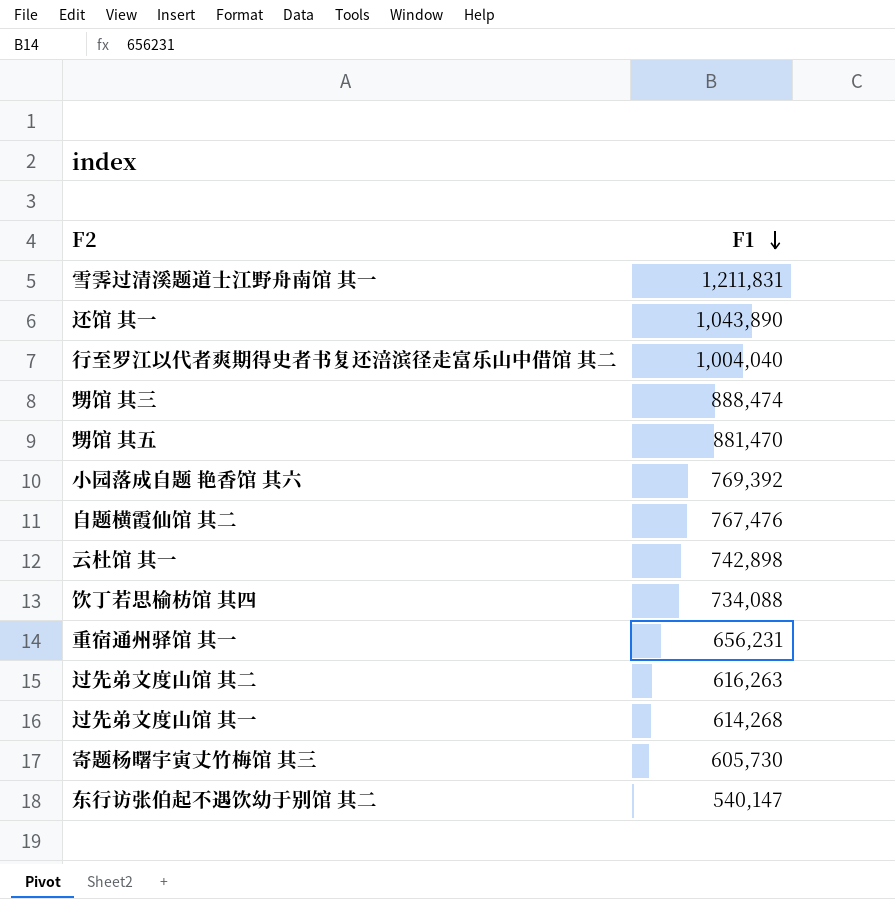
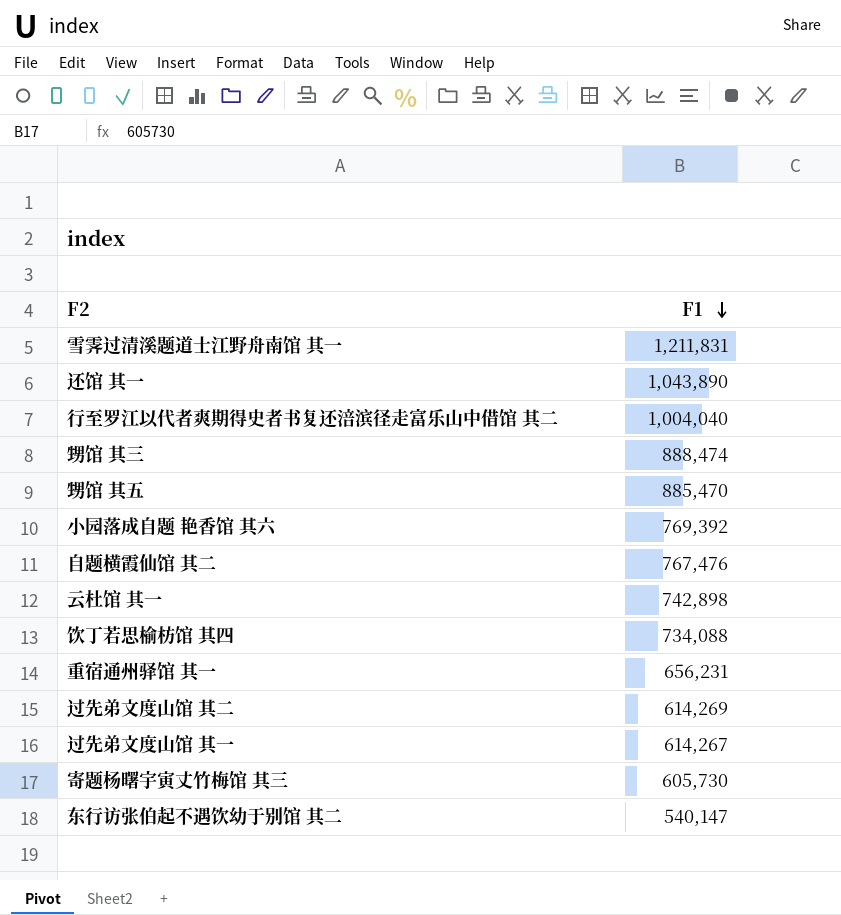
甥馆 其五 | F1: 881,470 -> 885,470
过先弟文度山馆 其二 | F1: 616,263 -> 614,269
过先弟文度山馆 其一 | F1: 614,268 -> 614,267

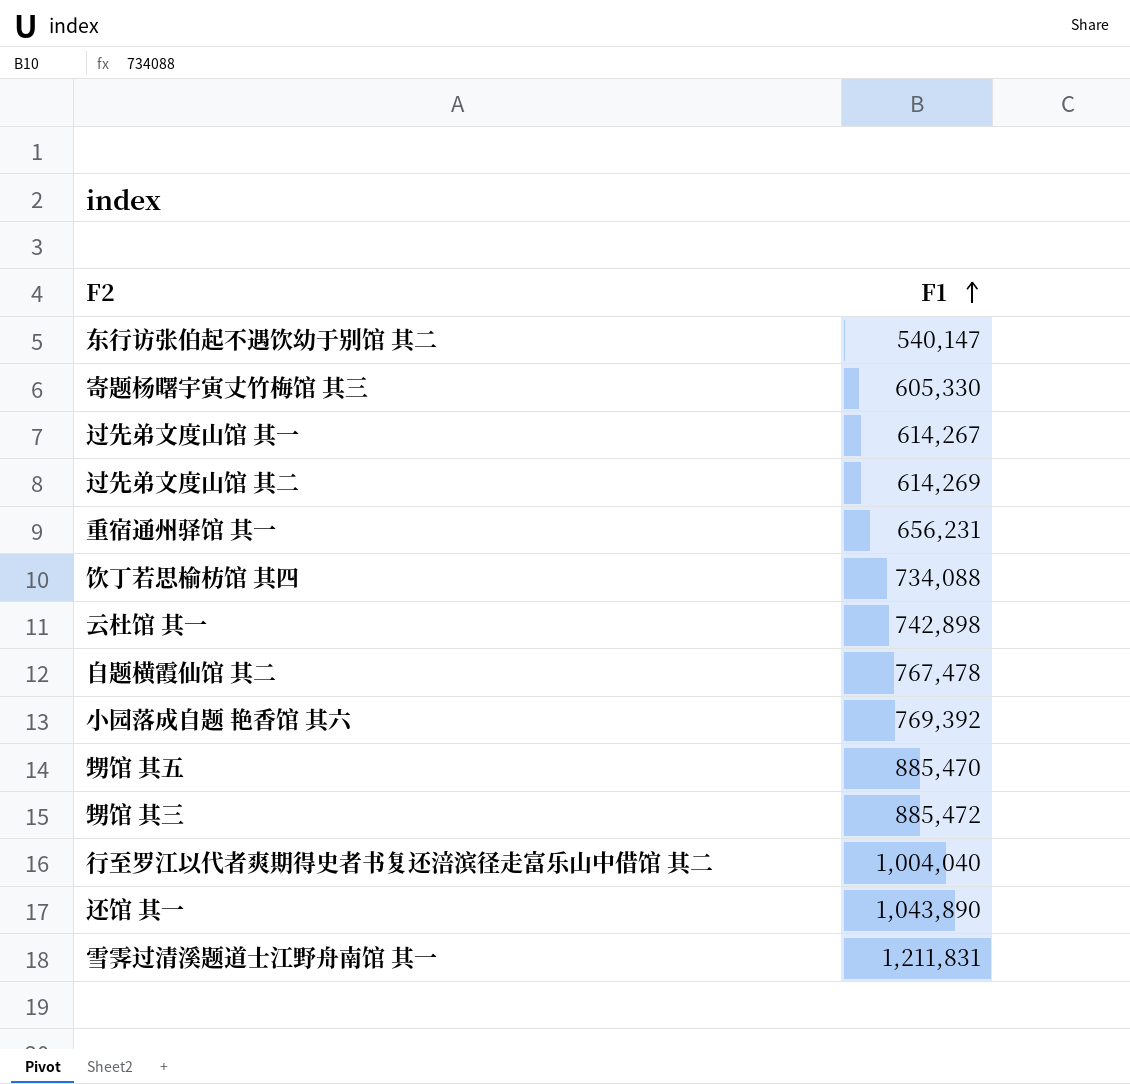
row order: F1 descending -> F1 ascending
寄题杨曙宇寅丈竹梅馆 其三 | F1: 605,730 -> 605,330
自题横霞仙馆 其二 | F1: 767,476 -> 767,478
甥馆 其三 | F1: 888,474 -> 885,472

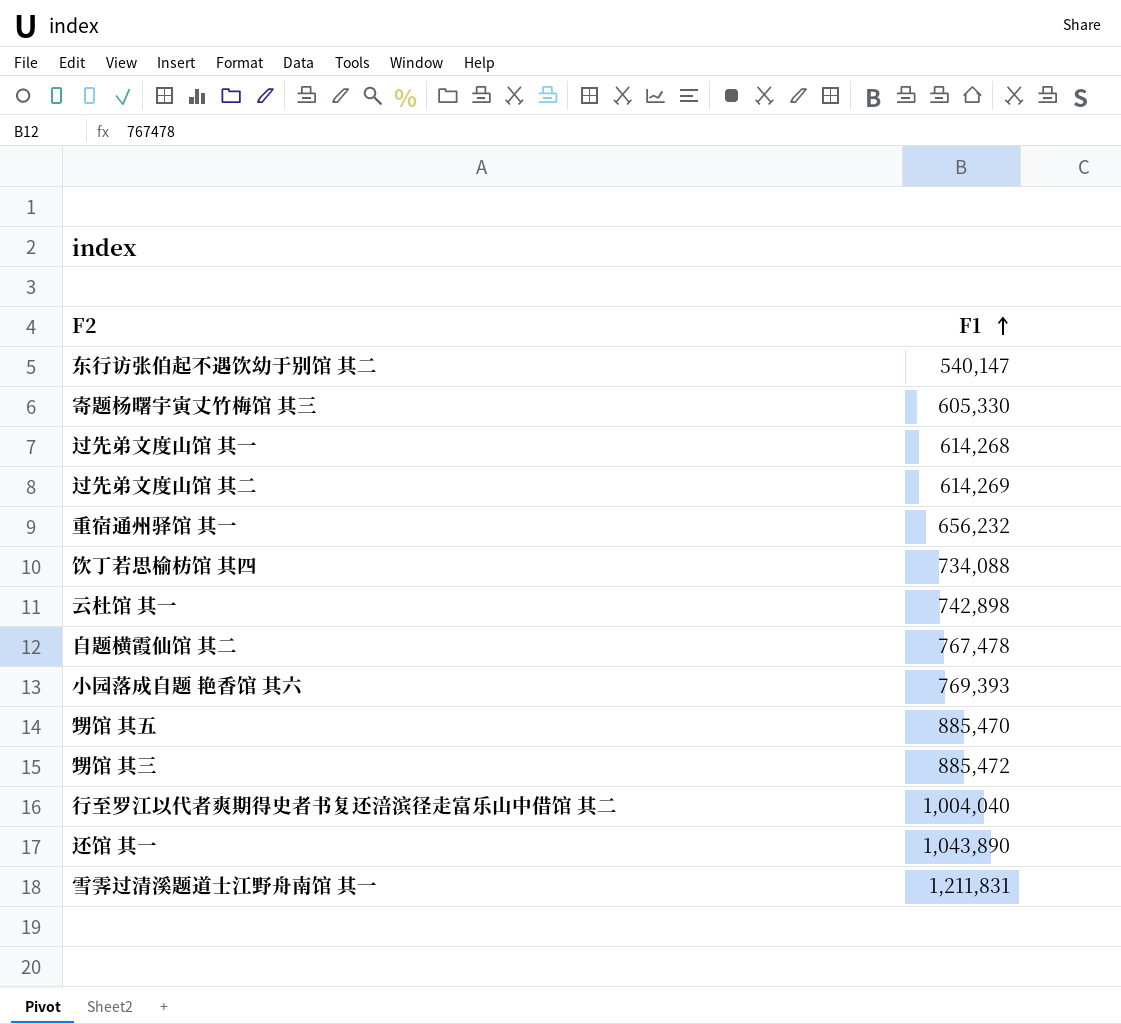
过先弟文度山馆 其一 | F1: 614,267 -> 614,268
重宿通州驿馆 其一 | F1: 656,231 -> 656,232
小园落成自题 艳香馆 其六 | F1: 769,392 -> 769,393

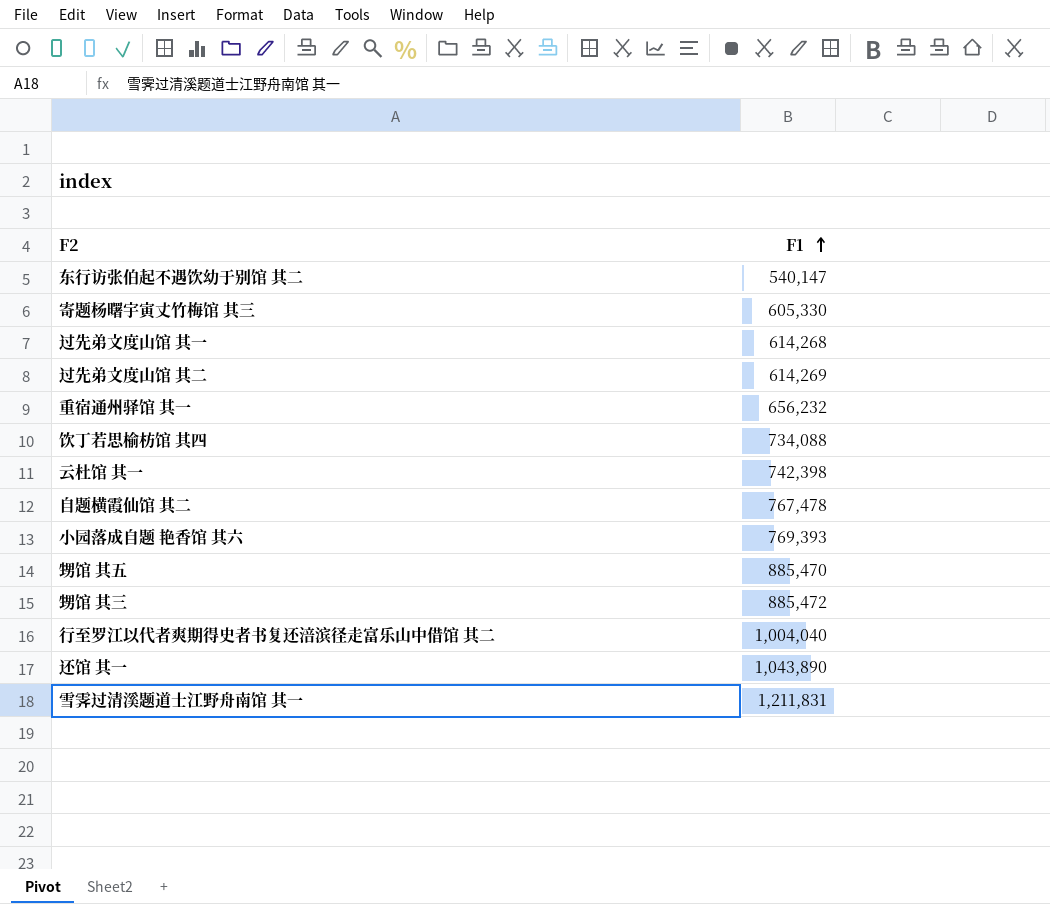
云杜馆 其一 | F1: 742,898 -> 742,398

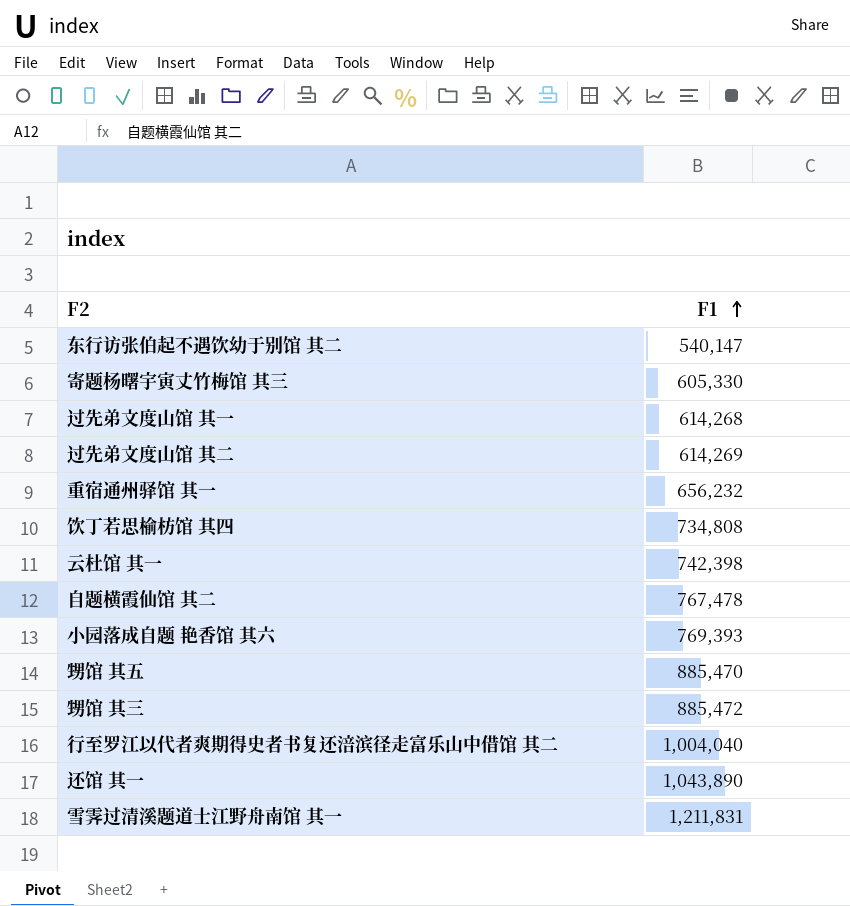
饮丁若思榆枋馆 其四 | F1: 734,088 -> 734,808

